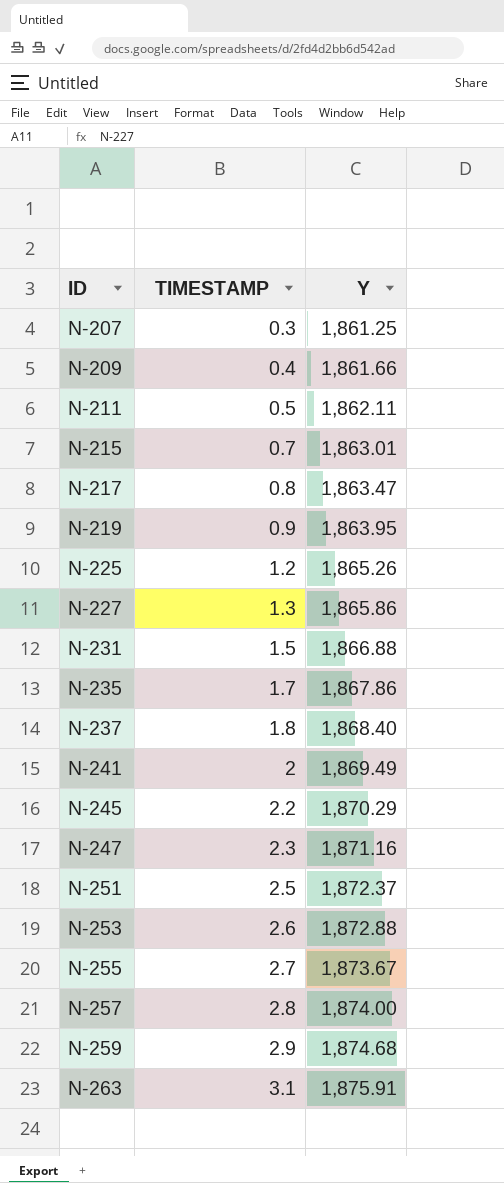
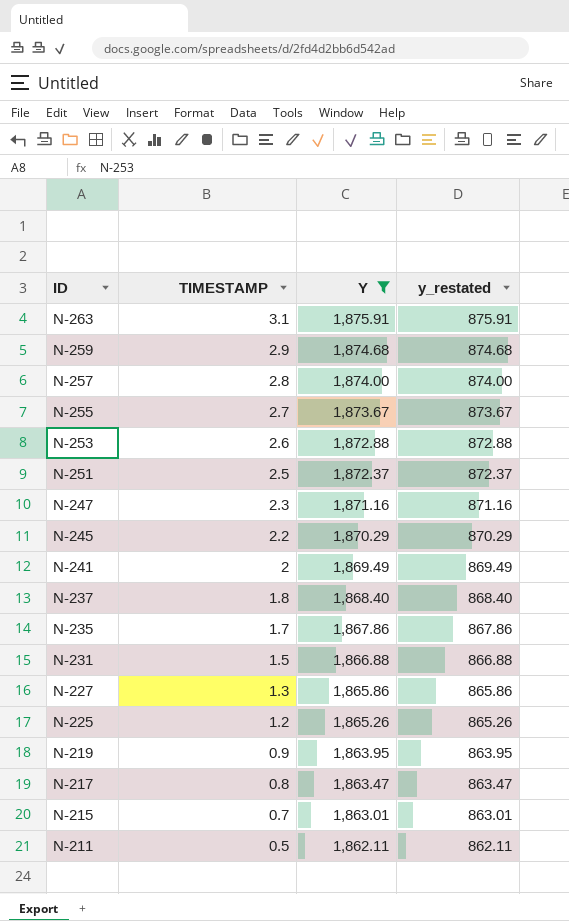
filter: none -> Y >= 1,862.11
row order: ID ascending -> ID descending
column y_restated | formula: none -> [Y] - 1000

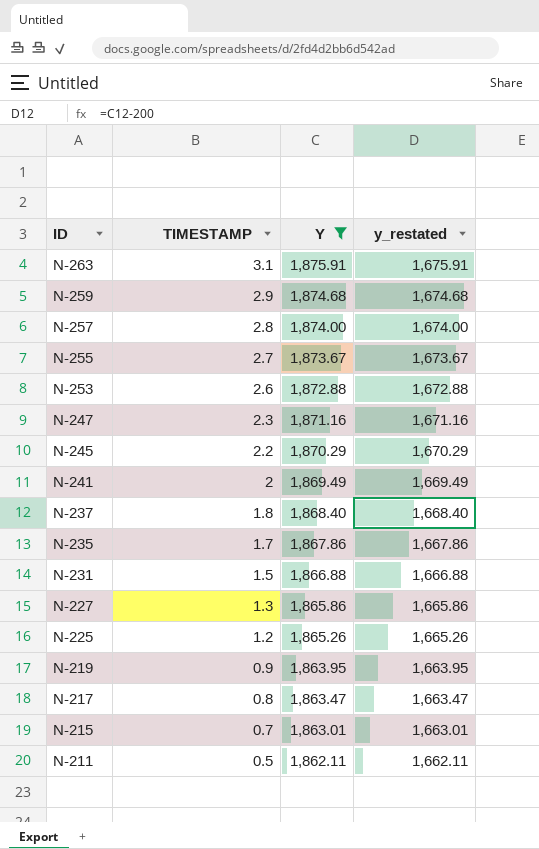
column y_restated | formula: [Y] - 1000 -> [Y] - 200
row N-251: 2.5 | 1,872.37 | 872.37 -> none

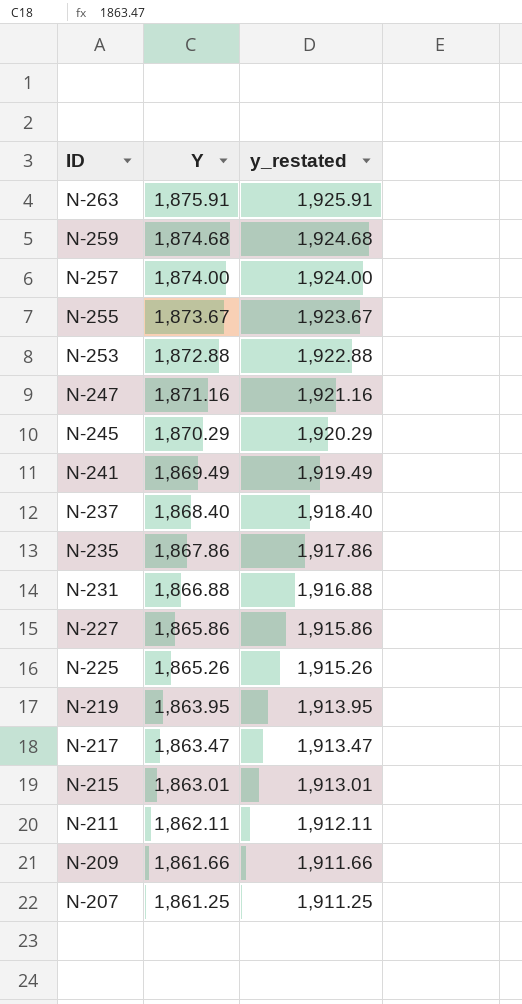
filter: Y >= 1,862.11 -> none
column TIMESTAMP | position: 2 -> none
column y_restated | formula: [Y] - 200 -> [Y] + 50

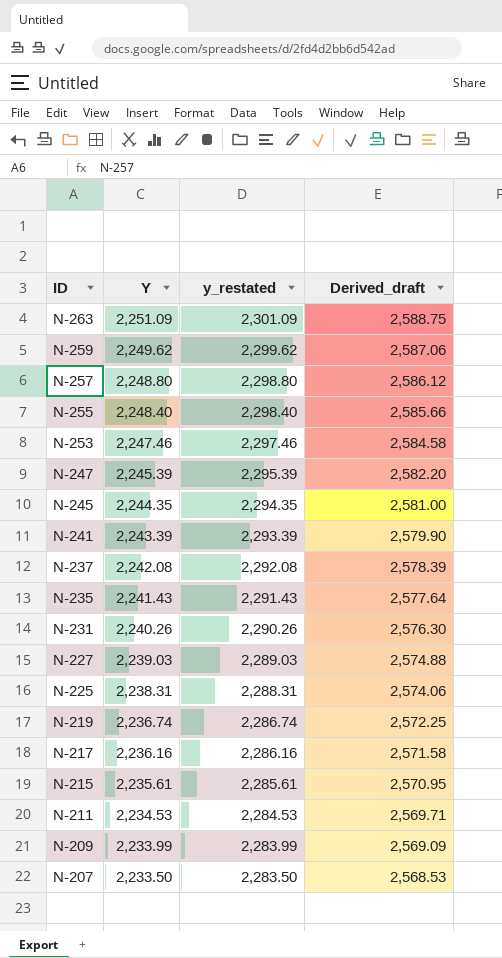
column Derived_draft | formula: none -> [Y] * 1.15
N-263 | Y: 1,875.91 -> 2,251.09
N-263 | y_restated: 1,925.91 -> 2,301.09
N-259 | Y: 1,874.68 -> 2,249.62
N-259 | y_restated: 1,924.68 -> 2,299.62
N-257 | Y: 1,874.00 -> 2,248.80
N-257 | y_restated: 1,924.00 -> 2,298.80
N-255 | Y: 1,873.67 -> 2,248.40
N-255 | y_restated: 1,923.67 -> 2,298.40
N-253 | Y: 1,872.88 -> 2,247.46
N-253 | y_restated: 1,922.88 -> 2,297.46
N-247 | Y: 1,871.16 -> 2,245.39
N-247 | y_restated: 1,921.16 -> 2,295.39
N-245 | Y: 1,870.29 -> 2,244.35
N-245 | y_restated: 1,920.29 -> 2,294.35
N-241 | Y: 1,869.49 -> 2,243.39
N-241 | y_restated: 1,919.49 -> 2,293.39
N-237 | Y: 1,868.40 -> 2,242.08
N-237 | y_restated: 1,918.40 -> 2,292.08
N-235 | Y: 1,867.86 -> 2,241.43
N-235 | y_restated: 1,917.86 -> 2,291.43
N-231 | Y: 1,866.88 -> 2,240.26
N-231 | y_restated: 1,916.88 -> 2,290.26
N-227 | Y: 1,865.86 -> 2,239.03
N-227 | y_restated: 1,915.86 -> 2,289.03
N-225 | Y: 1,865.26 -> 2,238.31
N-225 | y_restated: 1,915.26 -> 2,288.31
N-219 | Y: 1,863.95 -> 2,236.74
N-219 | y_restated: 1,913.95 -> 2,286.74
N-217 | Y: 1,863.47 -> 2,236.16
N-217 | y_restated: 1,913.47 -> 2,286.16
N-215 | Y: 1,863.01 -> 2,235.61
N-215 | y_restated: 1,913.01 -> 2,285.61
N-211 | Y: 1,862.11 -> 2,234.53
N-211 | y_restated: 1,912.11 -> 2,284.53
N-209 | Y: 1,861.66 -> 2,233.99
N-209 | y_restated: 1,911.66 -> 2,283.99
N-207 | Y: 1,861.25 -> 2,233.50
N-207 | y_restated: 1,911.25 -> 2,283.50

